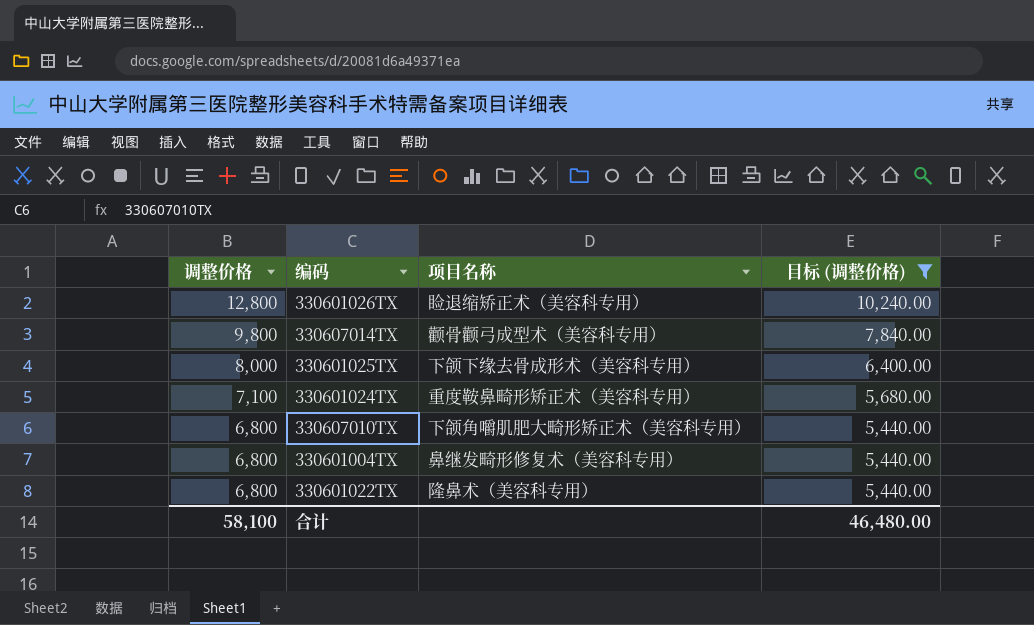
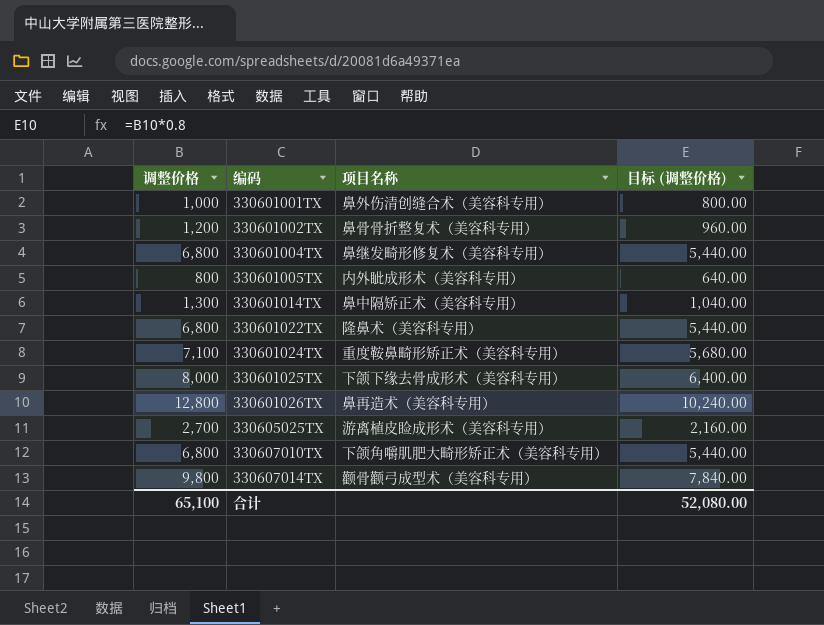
filter: 目标 (调整价格) >= 5,440.00 -> none
row order: 调整价格 descending -> 编码 ascending
330601026TX | 项目名称: 睑退缩矫正术（美容科专用） -> 鼻再造术（美容科专用）
合计 | 调整价格: 58,100 -> 65,100
合计 | 目标 (调整价格): 46,480.00 -> 52,080.00

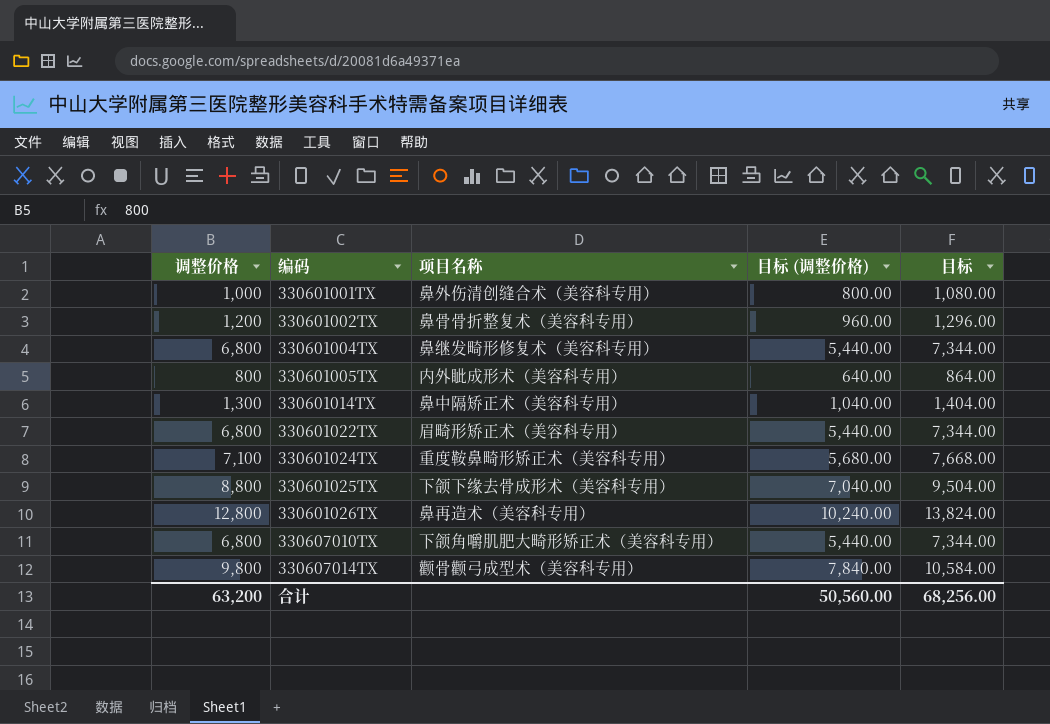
column 目标 | formula: none -> [调整价格] * 1.08
row 330605025TX: 2,700 | 游离植皮睑成形术（美容科专用） | 2,160.00 -> none
330601022TX | 项目名称: 隆鼻术（美容科专用） -> 眉畸形矫正术（美容科专用）
330601025TX | 调整价格: 8,000 -> 8,800
330601025TX | 目标 (调整价格): 6,400.00 -> 7,040.00
合计 | 调整价格: 65,100 -> 63,200
合计 | 目标 (调整价格): 52,080.00 -> 50,560.00

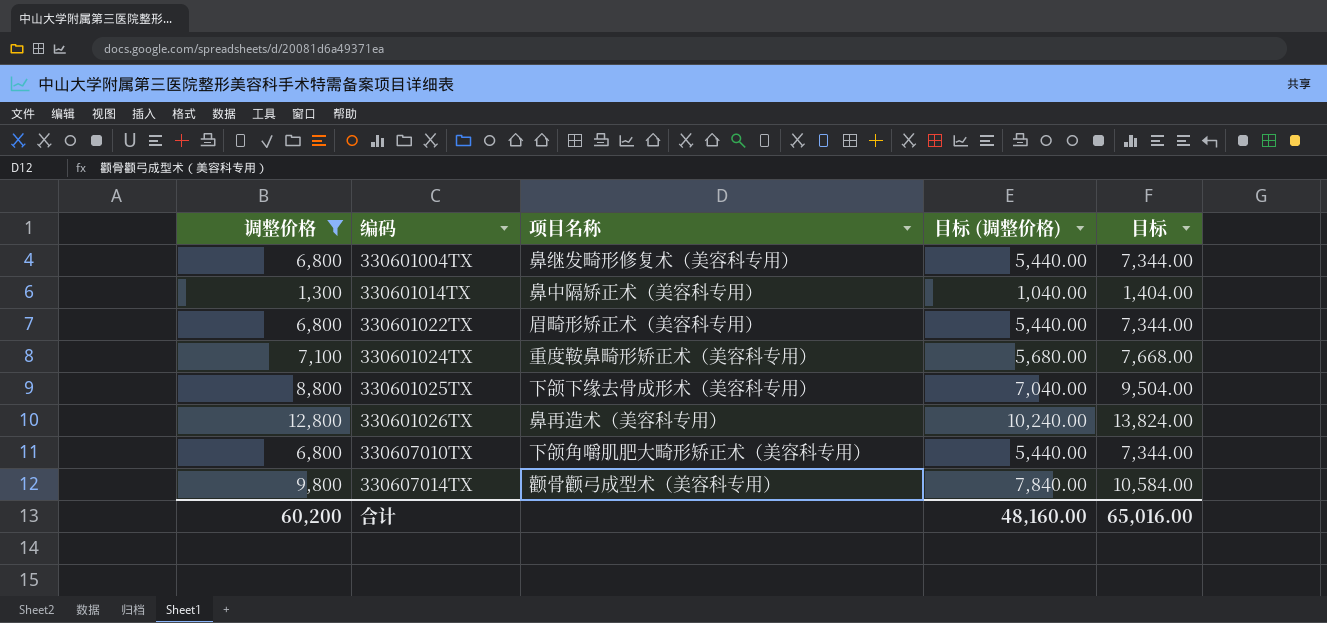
filter: none -> 调整价格 >= 1,300
合计 | 调整价格: 63,200 -> 60,200
合计 | 目标 (调整价格): 50,560.00 -> 48,160.00
合计 | 目标: 68,256.00 -> 65,016.00

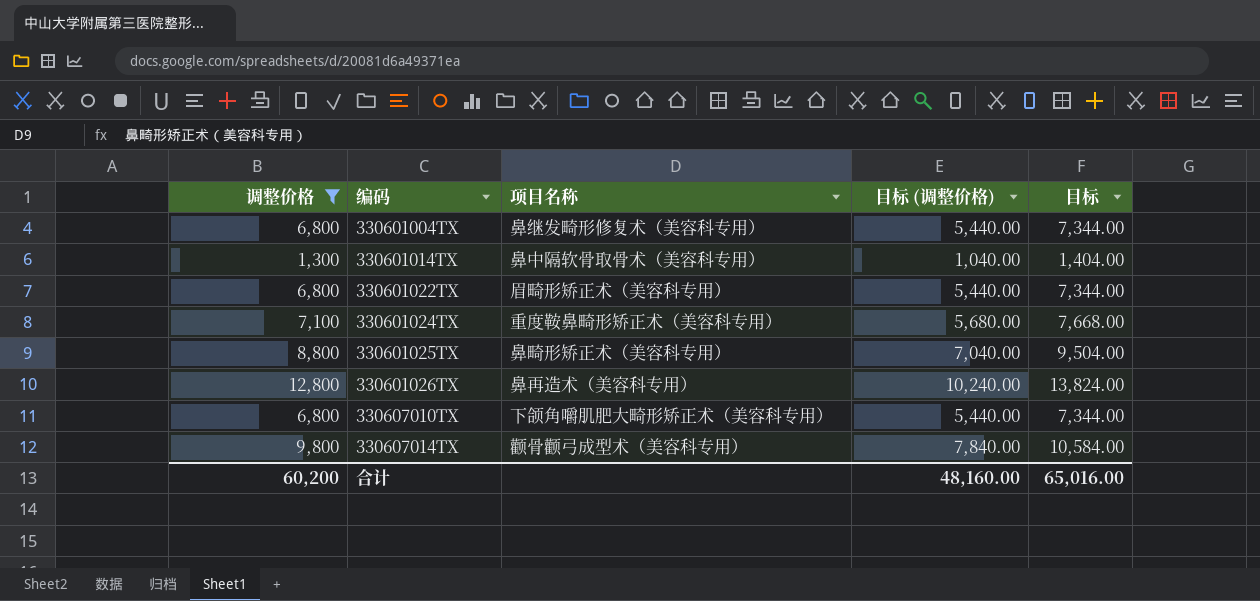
330601014TX | 项目名称: 鼻中隔矫正术（美容科专用） -> 鼻中隔软骨取骨术（美容科专用）
330601025TX | 项目名称: 下颌下缘去骨成形术（美容科专用） -> 鼻畸形矫正术（美容科专用）

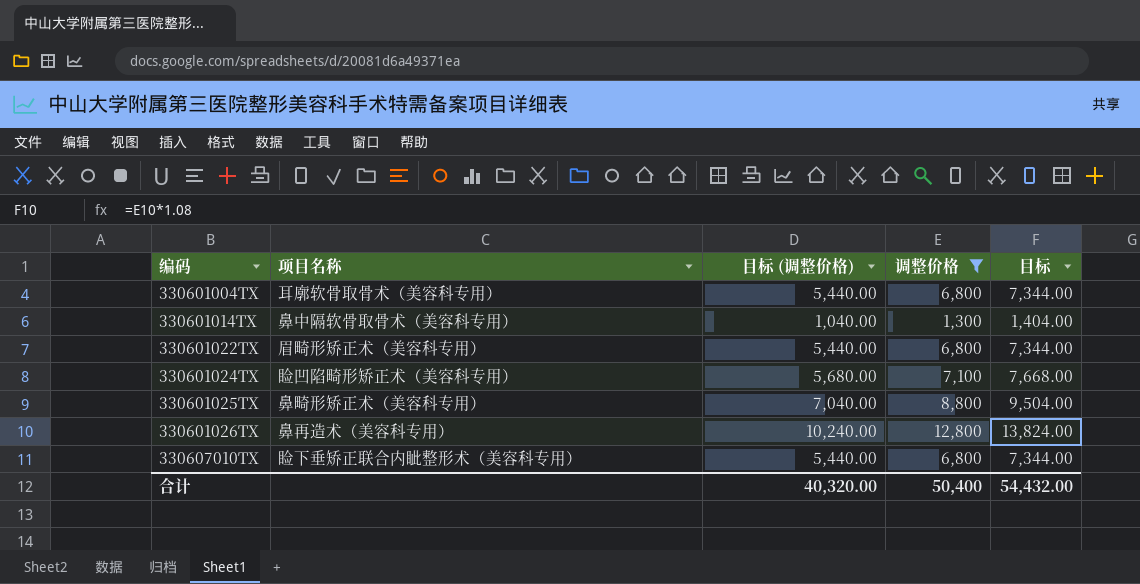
column 调整价格 | position: 1 -> 4
row 330607014TX: 9,800 | 颧骨颧弓成型术（美容科专用） | 7,840.00 | 10,584.00 -> none
330601004TX | 项目名称: 鼻继发畸形修复术（美容科专用） -> 耳廓软骨取骨术（美容科专用）
330601024TX | 项目名称: 重度鞍鼻畸形矫正术（美容科专用） -> 睑凹陷畸形矫正术（美容科专用）
330607010TX | 项目名称: 下颌角嚼肌肥大畸形矫正术（美容科专用） -> 睑下垂矫正联合内眦整形术（美容科专用）
合计 | 目标 (调整价格): 48,160.00 -> 40,320.00
合计 | 调整价格: 60,200 -> 50,400
合计 | 目标: 65,016.00 -> 54,432.00

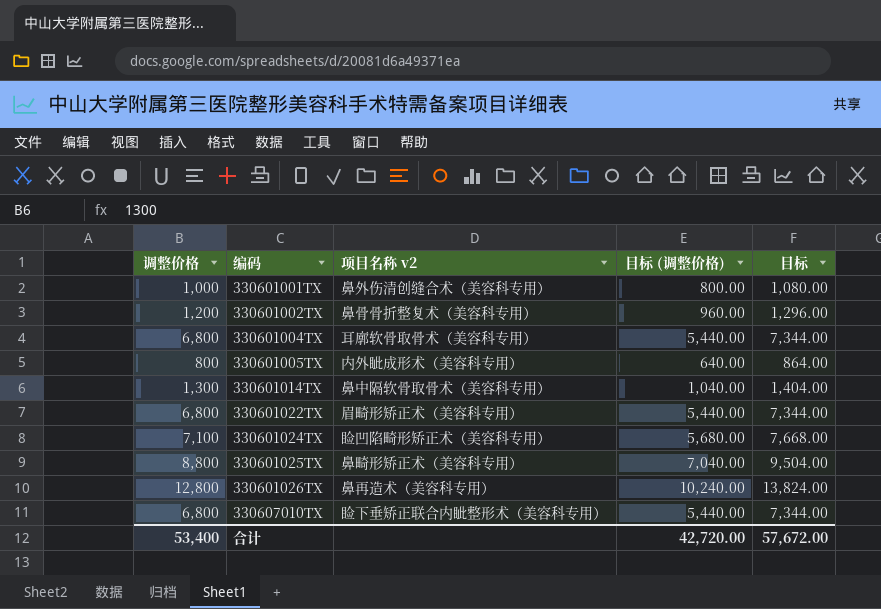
filter: 调整价格 >= 1,300 -> none
column 调整价格 | position: 4 -> 1
column name: 项目名称 -> 项目名称 v2
合计 | 调整价格: 50,400 -> 53,400
合计 | 目标 (调整价格): 40,320.00 -> 42,720.00
合计 | 目标: 54,432.00 -> 57,672.00

